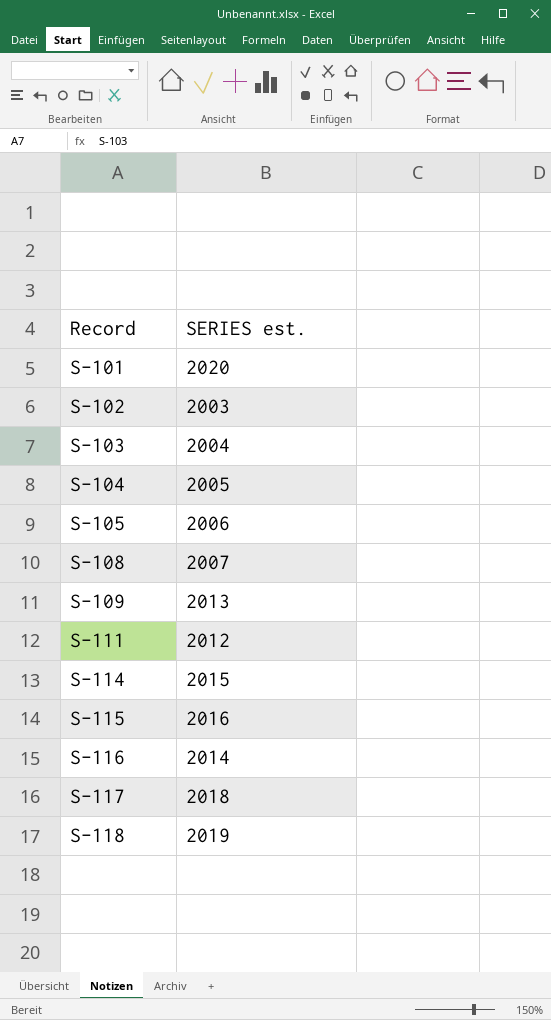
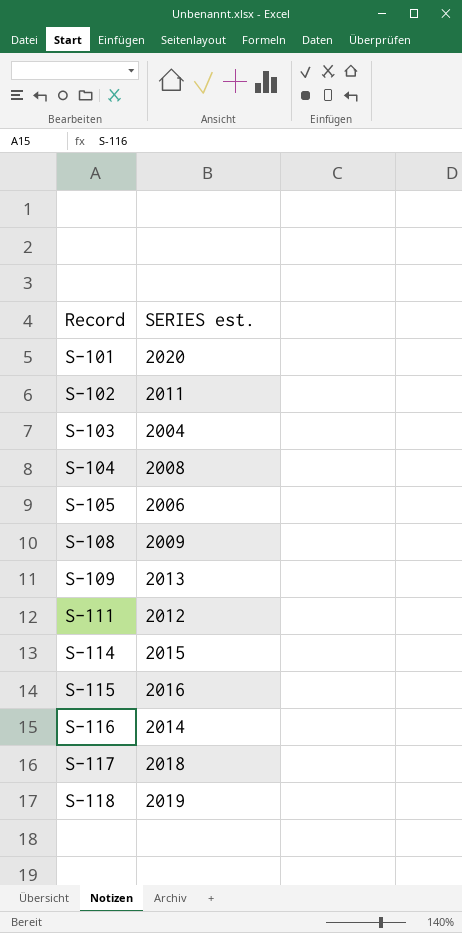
S-102 | SERIES est.: 2003 -> 2011
S-104 | SERIES est.: 2005 -> 2008
S-108 | SERIES est.: 2007 -> 2009

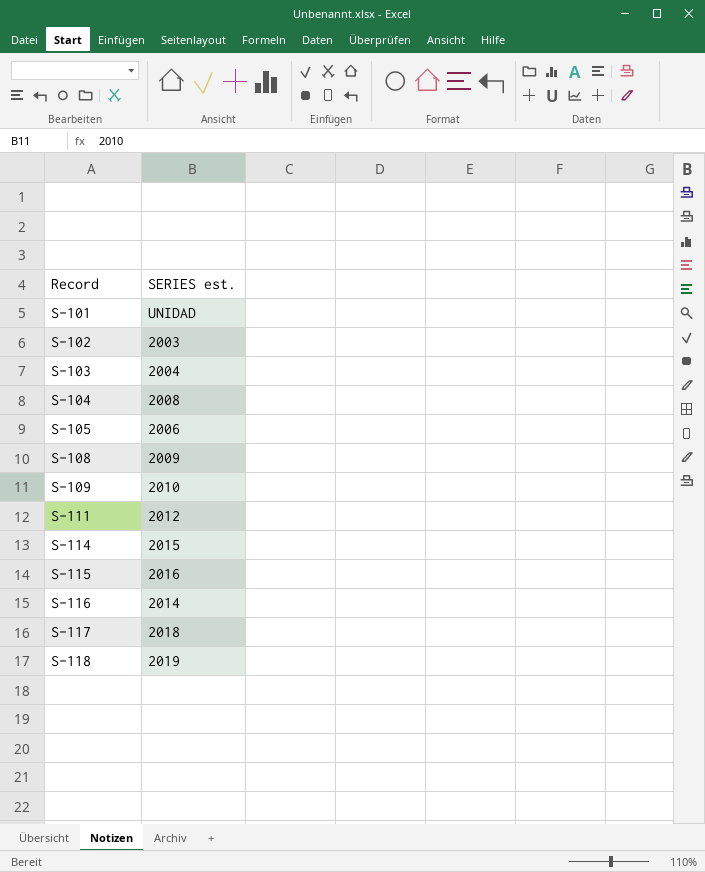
S-101 | SERIES est.: 2020 -> UNIDAD
S-102 | SERIES est.: 2011 -> 2003
S-109 | SERIES est.: 2013 -> 2010

